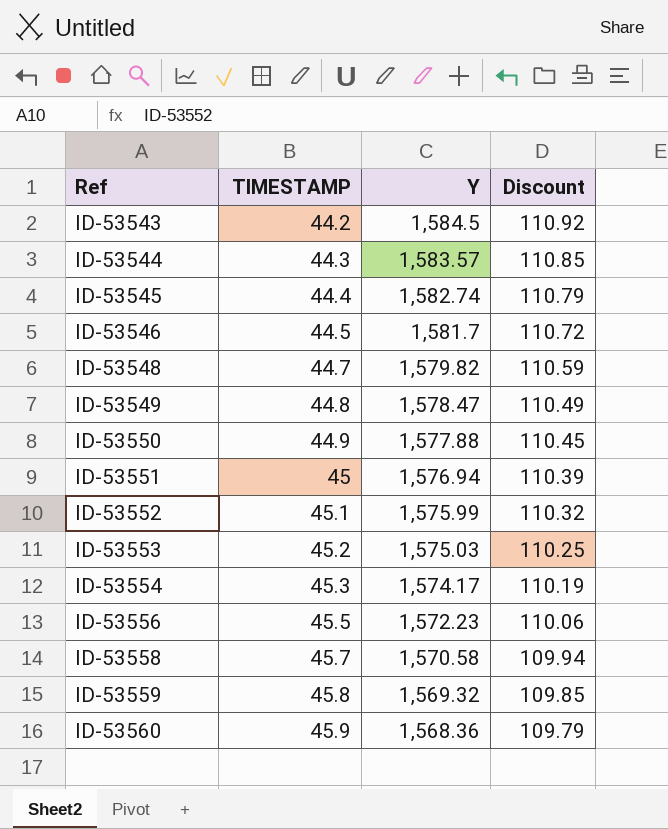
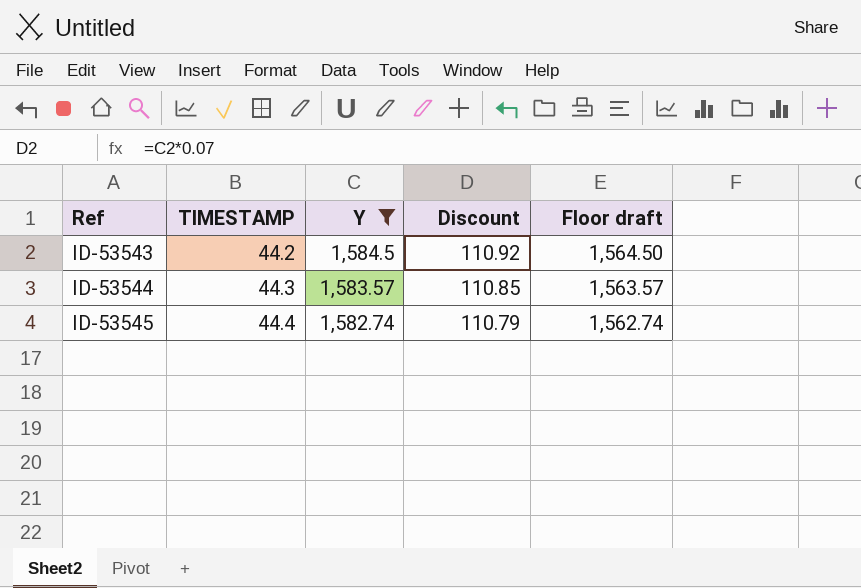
filter: none -> Y >= 1,582.74
column Floor draft | formula: none -> [Y] - 20

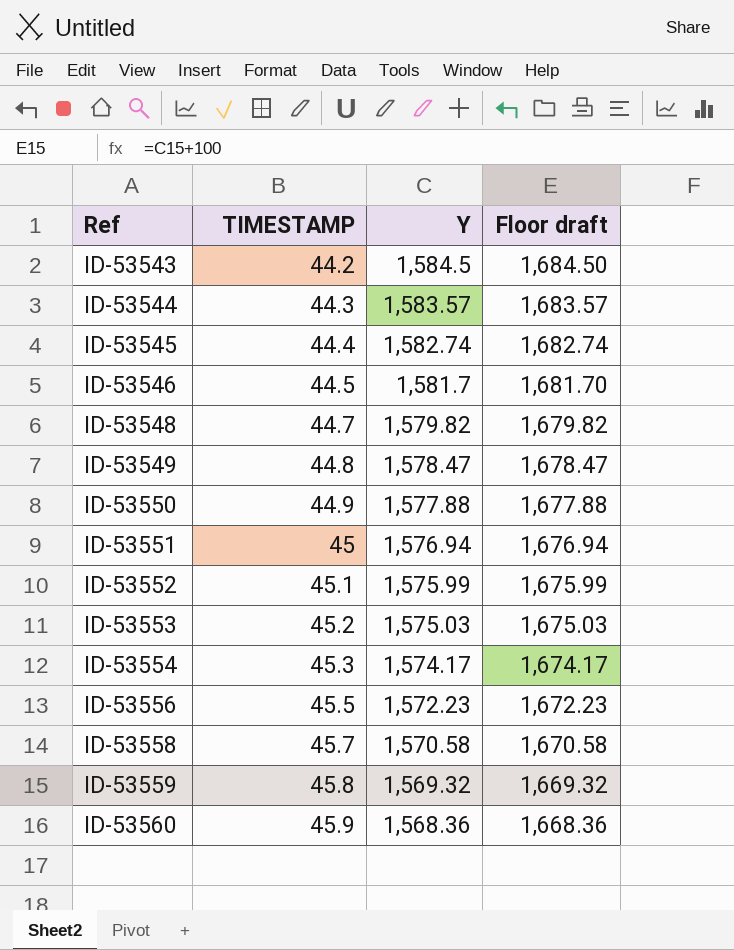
filter: Y >= 1,582.74 -> none
column Discount | formula: [Y] * 0.07 -> none
column Floor draft | formula: [Y] - 20 -> [Y] + 100

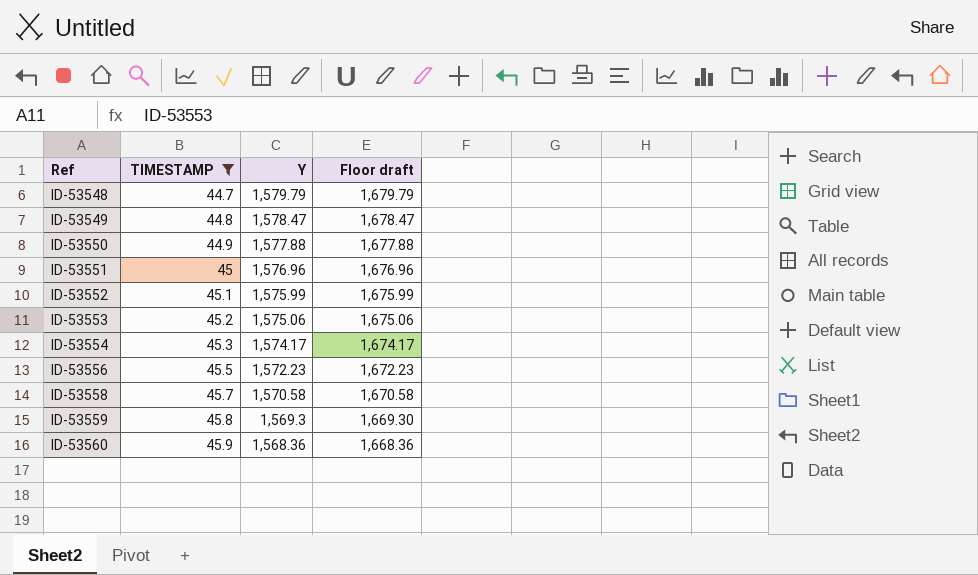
filter: none -> TIMESTAMP >= 44.7
ID-53548 | Y: 1,579.82 -> 1,579.79
ID-53548 | Floor draft: 1,679.82 -> 1,679.79
ID-53551 | Y: 1,576.94 -> 1,576.96
ID-53551 | Floor draft: 1,676.94 -> 1,676.96
ID-53553 | Y: 1,575.03 -> 1,575.06
ID-53553 | Floor draft: 1,675.03 -> 1,675.06
ID-53559 | Y: 1,569.32 -> 1,569.3
ID-53559 | Floor draft: 1,669.32 -> 1,669.30

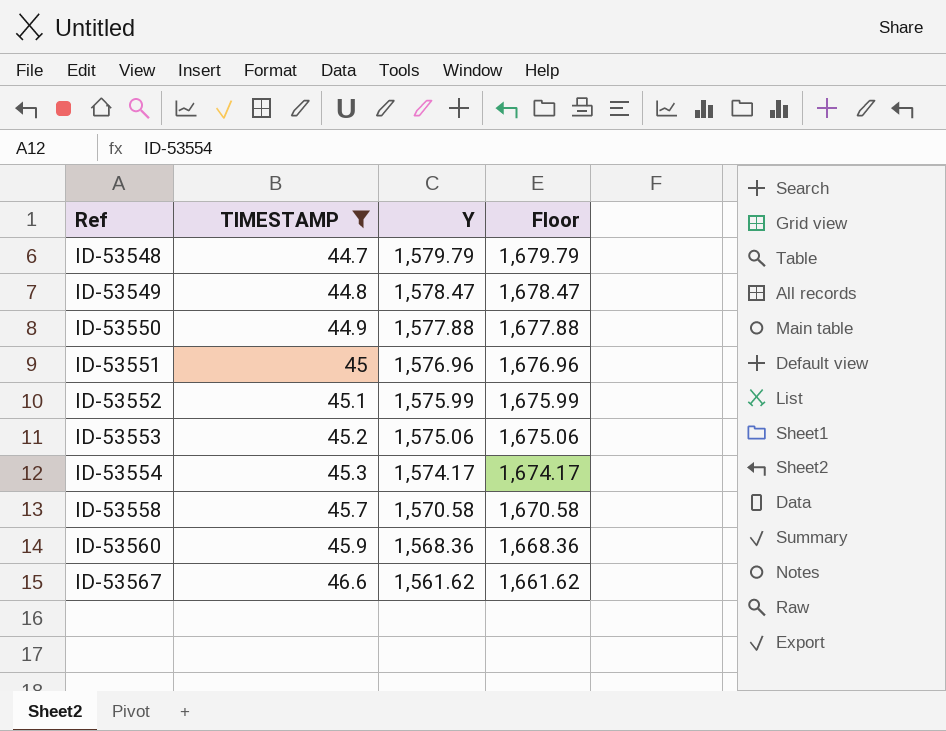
column name: Floor draft -> Floor
row ID-53556: 45.5 | 1,572.23 | 1,672.23 -> none
row ID-53559: 45.8 | 1,569.3 | 1,669.30 -> none
row ID-53567: none -> 46.6 | 1,561.62 | 1,661.62

